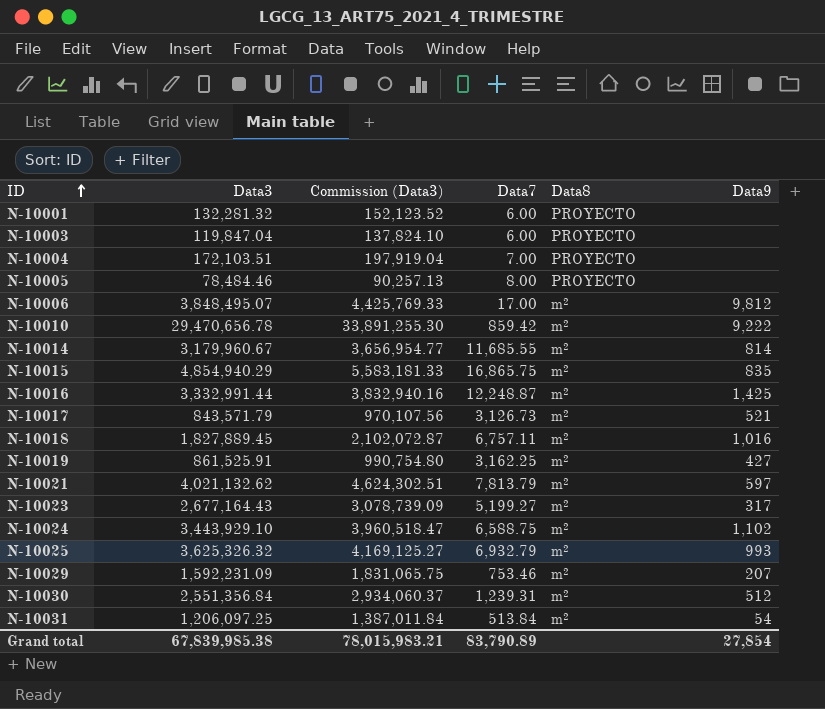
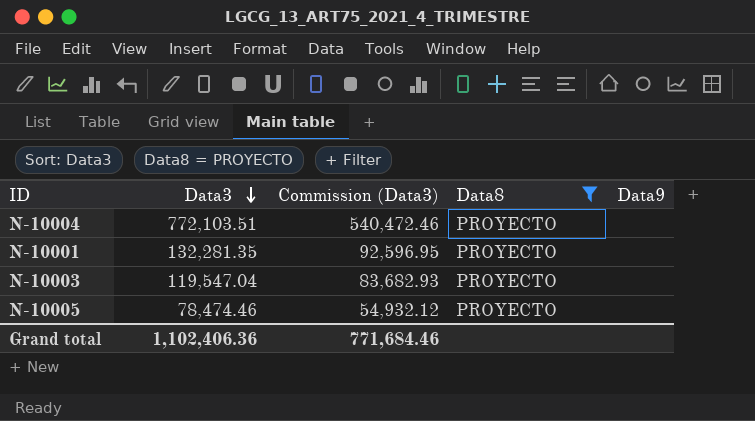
filter: none -> Data8 = PROYECTO
row order: ID ascending -> Data3 descending
column Data7 | position: 4 -> none
column Commission (Data3) | formula: [Data3] * 1.15 -> [Data3] * 0.7
N-10004 | Data3: 172,103.51 -> 772,103.51
N-10001 | Data3: 132,281.32 -> 132,281.35
N-10003 | Data3: 119,847.04 -> 119,547.04
N-10005 | Data3: 78,484.46 -> 78,474.46
Grand total | Data3: 67,839,985.38 -> 1,102,406.36
Grand total | Commission (Data3): 78,015,983.21 -> 771,684.46
Grand total | Data9: 27,854 -> none

